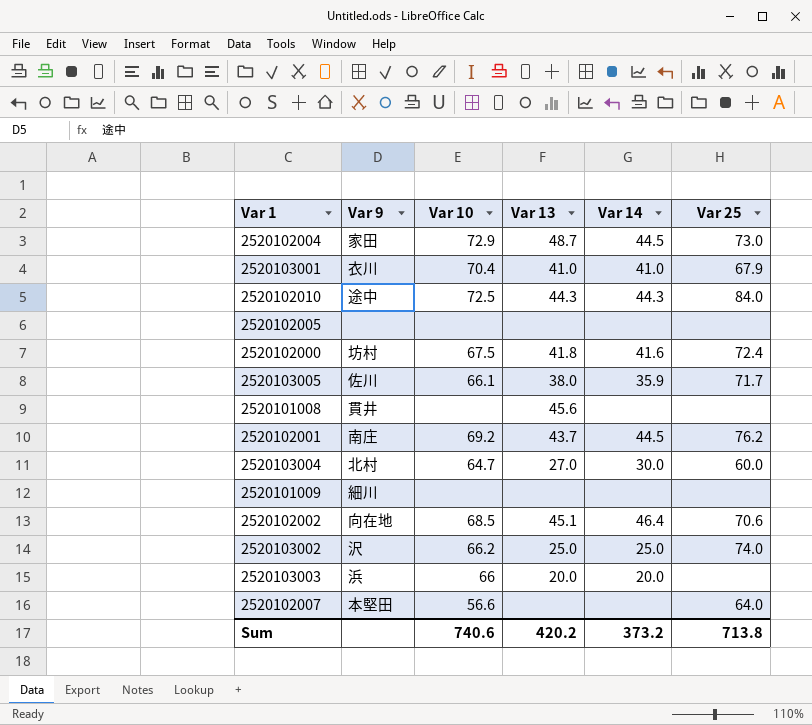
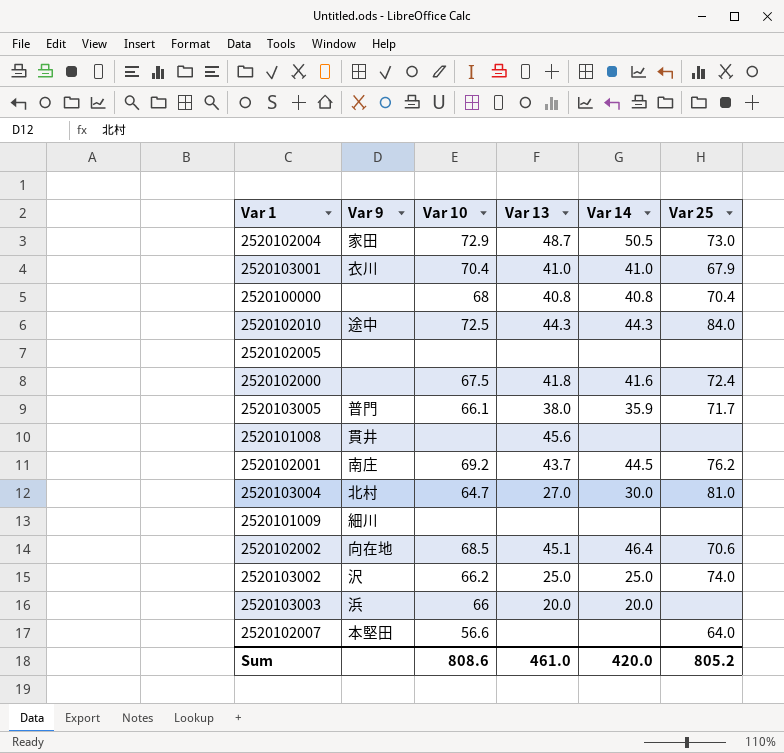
2520102004 | Var 14: 44.5 -> 50.5
row 2520100000: none -> none | 68 | 40.8 | 40.8 | 70.4
2520102000 | Var 9: 坊村 -> none
2520103005 | Var 9: 佐川 -> 普門
2520103004 | Var 25: 60.0 -> 81.0
Sum | Var 10: 740.6 -> 808.6
Sum | Var 13: 420.2 -> 461.0
Sum | Var 14: 373.2 -> 420.0
Sum | Var 25: 713.8 -> 805.2

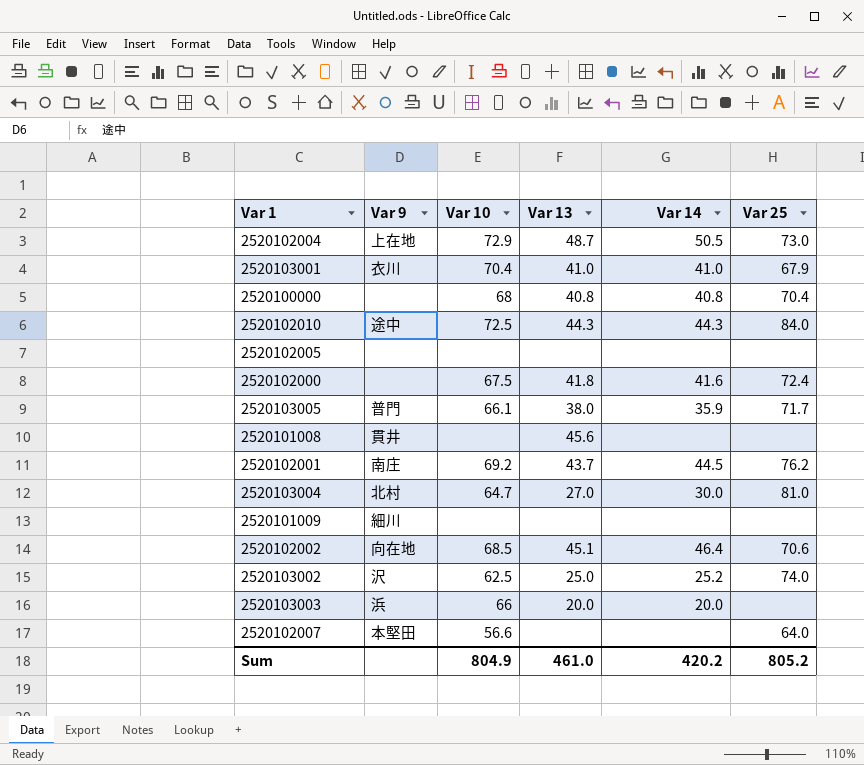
2520102004 | Var 9: 家田 -> 上在地
2520103002 | Var 10: 66.2 -> 62.5
2520103002 | Var 14: 25.0 -> 25.2
Sum | Var 10: 808.6 -> 804.9
Sum | Var 14: 420.0 -> 420.2

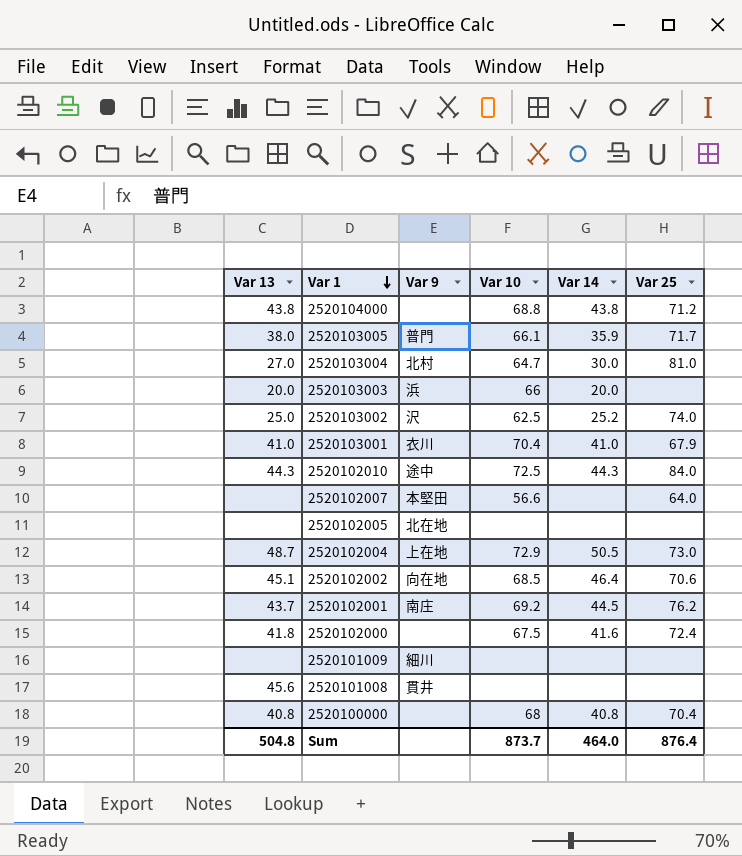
row order: none -> Var 1 descending
column Var 13 | position: 4 -> 1
row 2520104000: none -> 43.8 | none | 68.8 | 43.8 | 71.2
2520102005 | Var 9: none -> 北在地
Sum | Var 13: 461.0 -> 504.8
Sum | Var 10: 804.9 -> 873.7
Sum | Var 14: 420.2 -> 464.0
Sum | Var 25: 805.2 -> 876.4

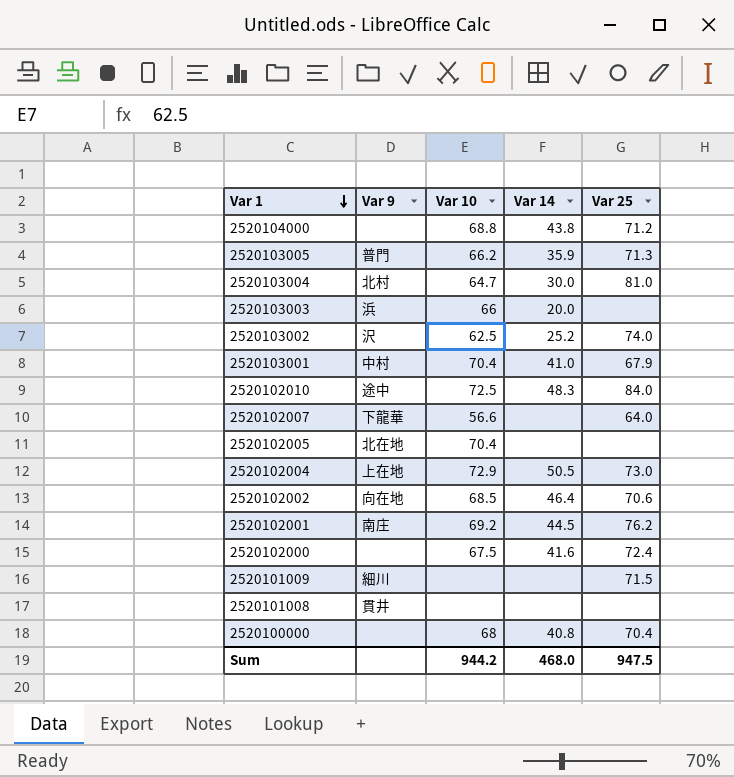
column Var 13 | position: 1 -> none
2520103005 | Var 10: 66.1 -> 66.2
2520103005 | Var 25: 71.7 -> 71.3
2520103001 | Var 9: 衣川 -> 中村
2520102010 | Var 14: 44.3 -> 48.3
2520102007 | Var 9: 本堅田 -> 下龍華
2520102005 | Var 10: none -> 70.4
2520101009 | Var 25: none -> 71.5
Sum | Var 10: 873.7 -> 944.2
Sum | Var 14: 464.0 -> 468.0
Sum | Var 25: 876.4 -> 947.5

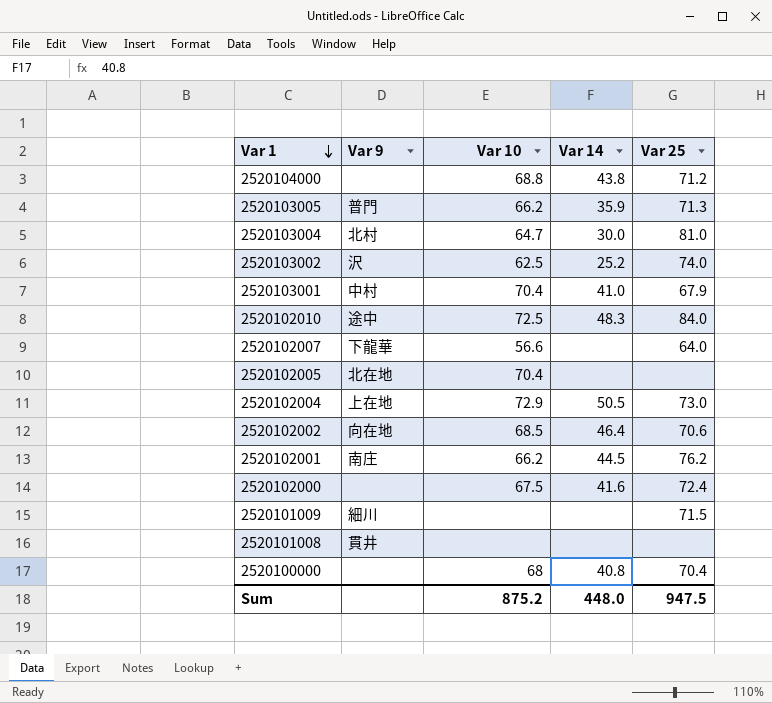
row 2520103003: 浜 | 66 | 20.0 | none -> none
2520102001 | Var 10: 69.2 -> 66.2
Sum | Var 10: 944.2 -> 875.2
Sum | Var 14: 468.0 -> 448.0

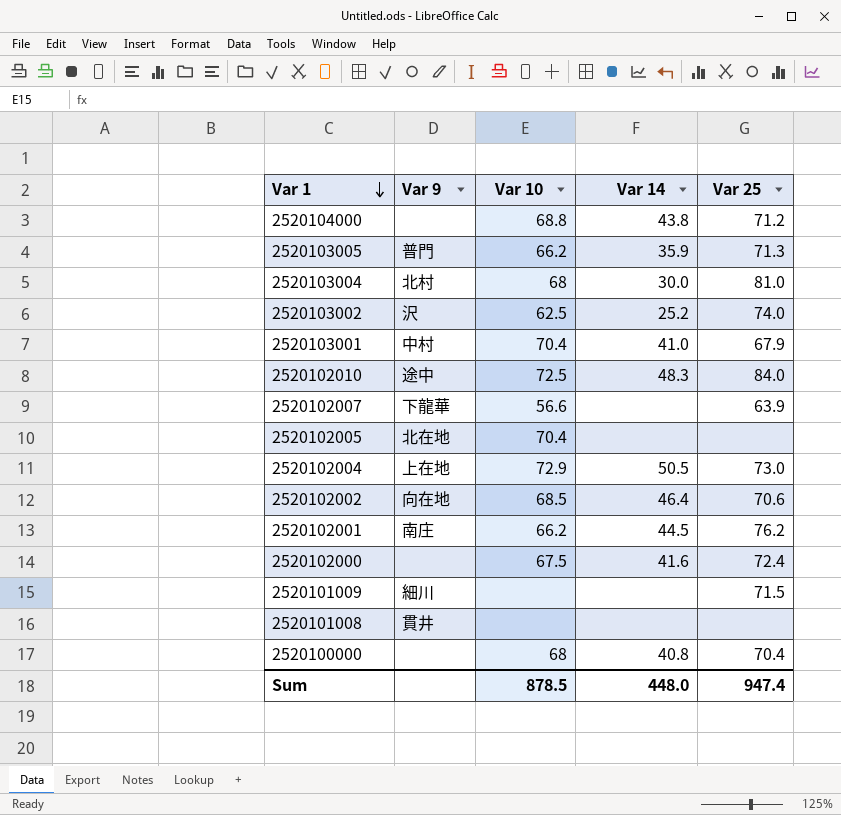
2520103004 | Var 10: 64.7 -> 68
2520102007 | Var 25: 64.0 -> 63.9
Sum | Var 10: 875.2 -> 878.5
Sum | Var 25: 947.5 -> 947.4

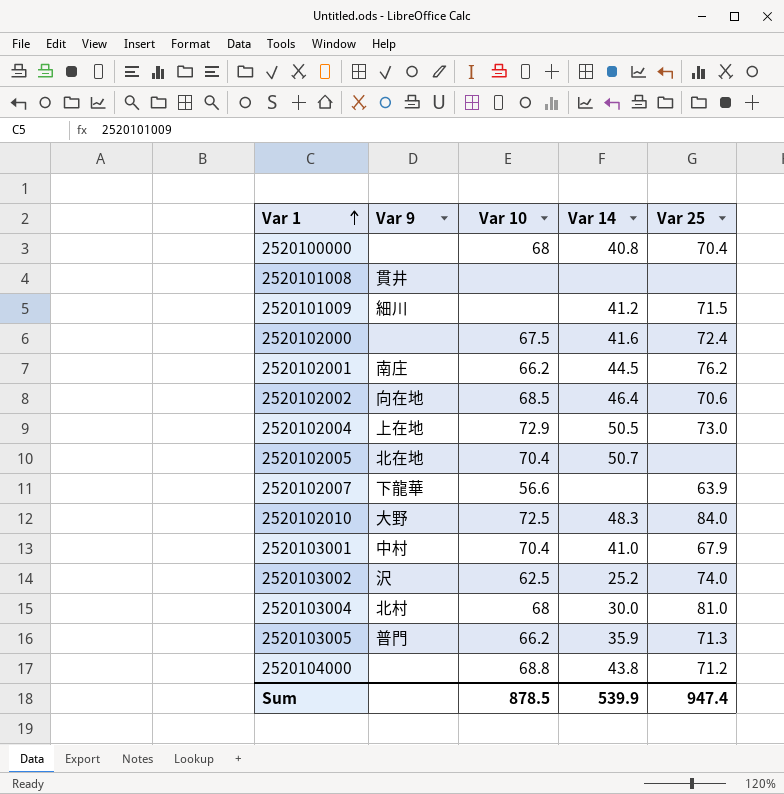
row order: Var 1 descending -> Var 1 ascending
2520101009 | Var 14: none -> 41.2
2520102005 | Var 14: none -> 50.7
2520102010 | Var 9: 途中 -> 大野
Sum | Var 14: 448.0 -> 539.9

